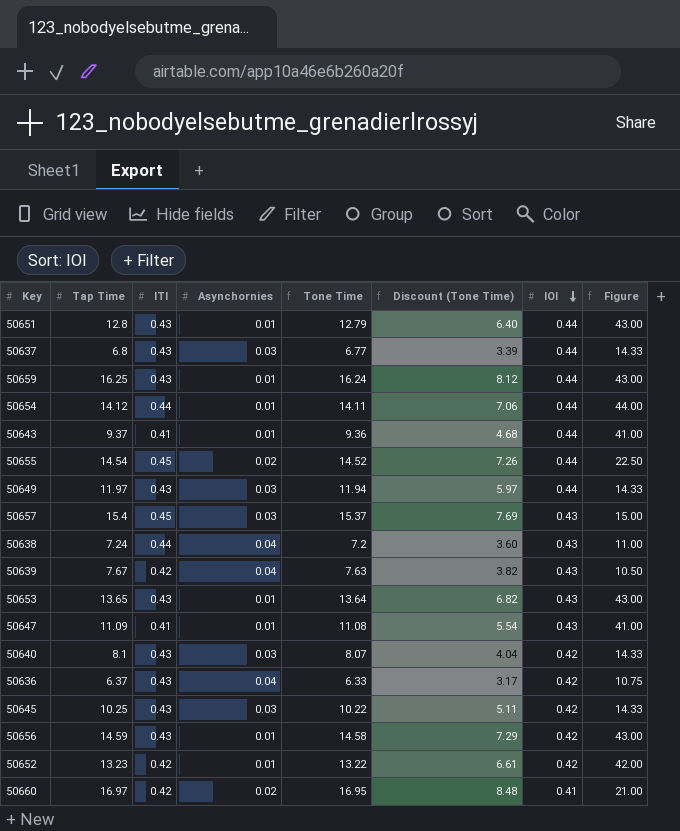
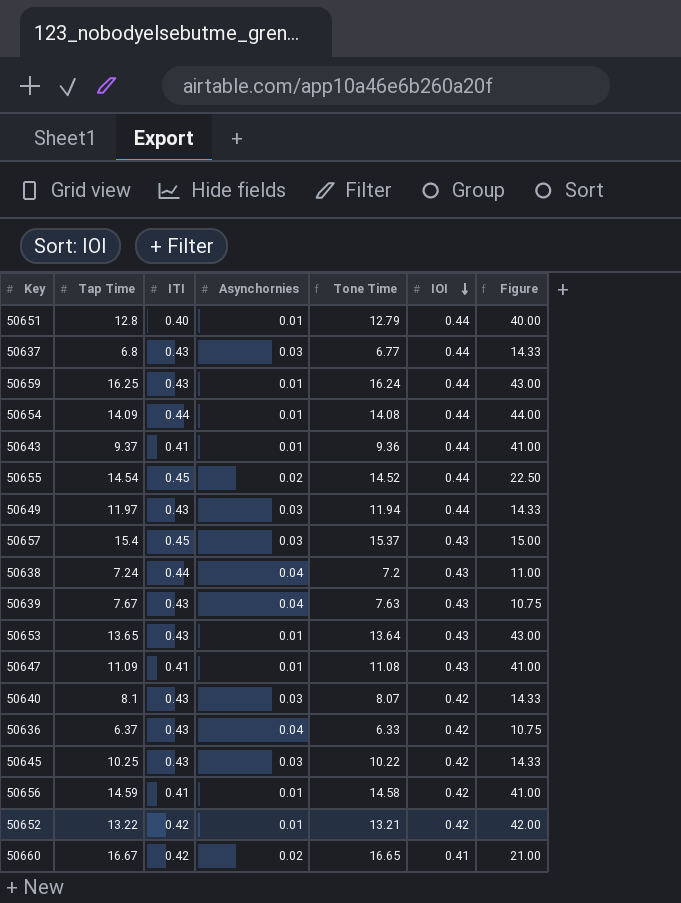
column Discount (Tone Time) | formula: [Tone Time] * 0.5 -> none
50651 | ITI: 0.43 -> 0.40
50651 | Figure: 43.00 -> 40.00
50654 | Tap Time: 14.12 -> 14.09
50654 | Tone Time: 14.11 -> 14.08
50639 | ITI: 0.42 -> 0.43
50639 | Figure: 10.50 -> 10.75
50656 | ITI: 0.43 -> 0.41
50656 | Figure: 43.00 -> 41.00
50652 | Tap Time: 13.23 -> 13.22
50652 | Tone Time: 13.22 -> 13.21
50660 | Tap Time: 16.97 -> 16.67
50660 | Tone Time: 16.95 -> 16.65

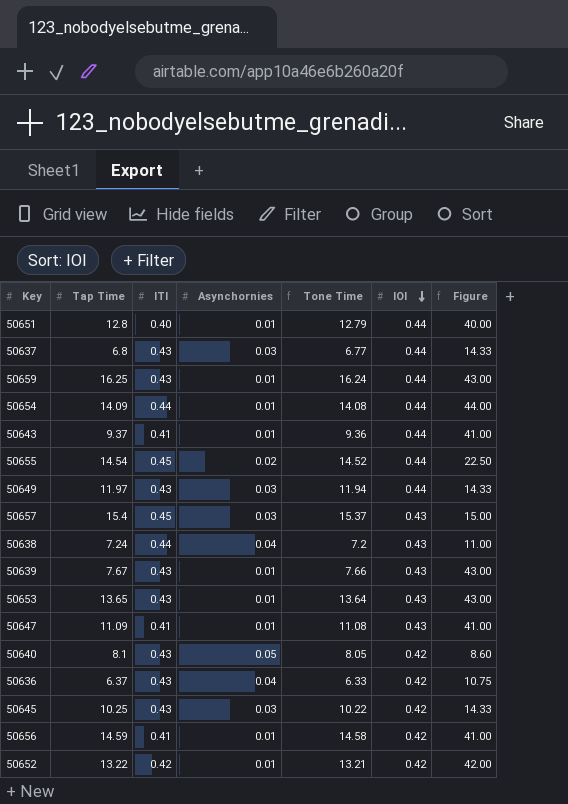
row 50660: 16.67 | 0.42 | 0.02 | 16.65 | 0.41 | 21.00 -> none
50639 | Asynchornies: 0.04 -> 0.01
50639 | Tone Time: 7.63 -> 7.66
50639 | Figure: 10.75 -> 43.00
50640 | Asynchornies: 0.03 -> 0.05
50640 | Tone Time: 8.07 -> 8.05
50640 | Figure: 14.33 -> 8.60

